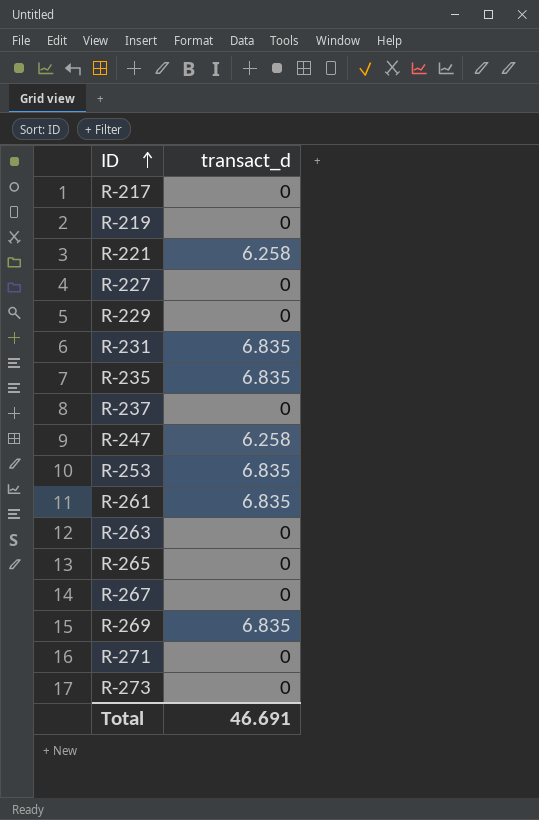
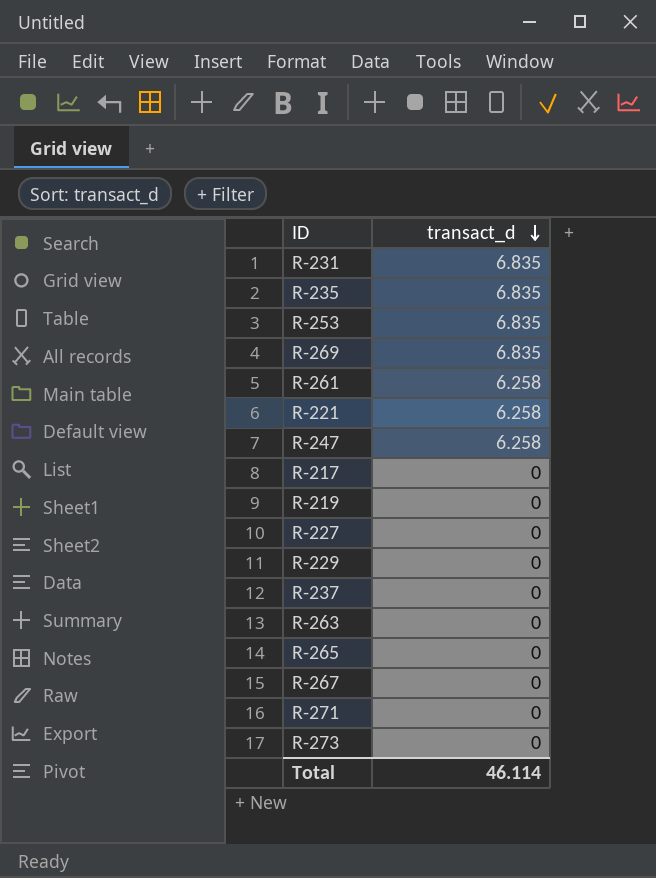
row order: ID ascending -> transact_d descending
R-261 | transact_d: 6.835 -> 6.258
Total | transact_d: 46.691 -> 46.114

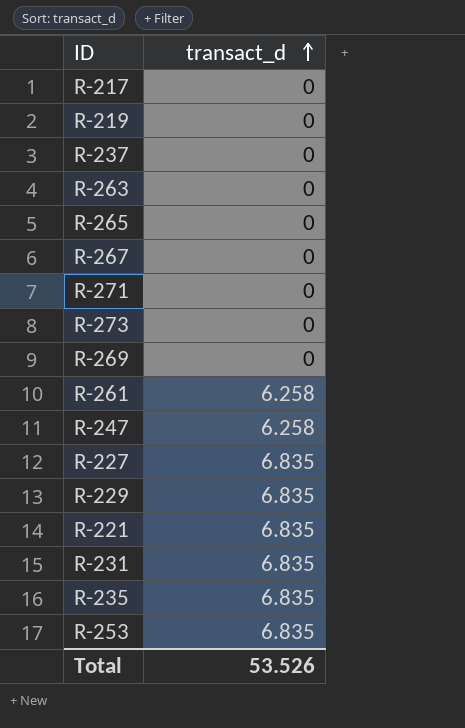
row order: transact_d descending -> transact_d ascending
R-269 | transact_d: 6.835 -> 0
R-227 | transact_d: 0 -> 6.835
R-229 | transact_d: 0 -> 6.835
R-221 | transact_d: 6.258 -> 6.835
Total | transact_d: 46.114 -> 53.526

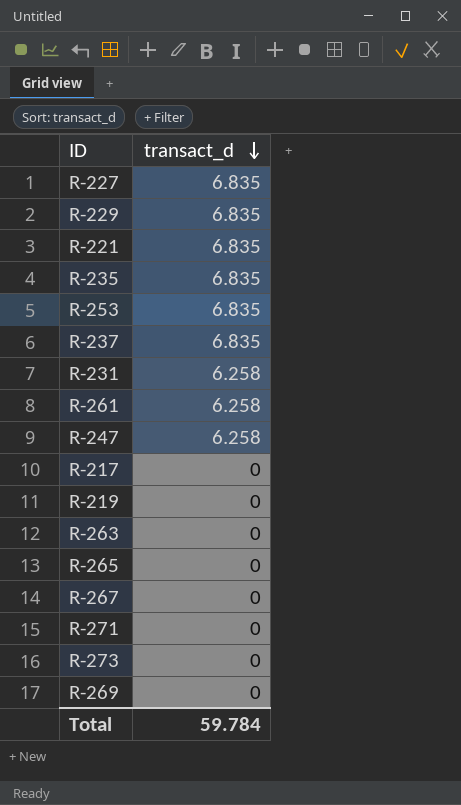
row order: transact_d ascending -> transact_d descending
R-237 | transact_d: 0 -> 6.835
R-231 | transact_d: 6.835 -> 6.258
Total | transact_d: 53.526 -> 59.784

